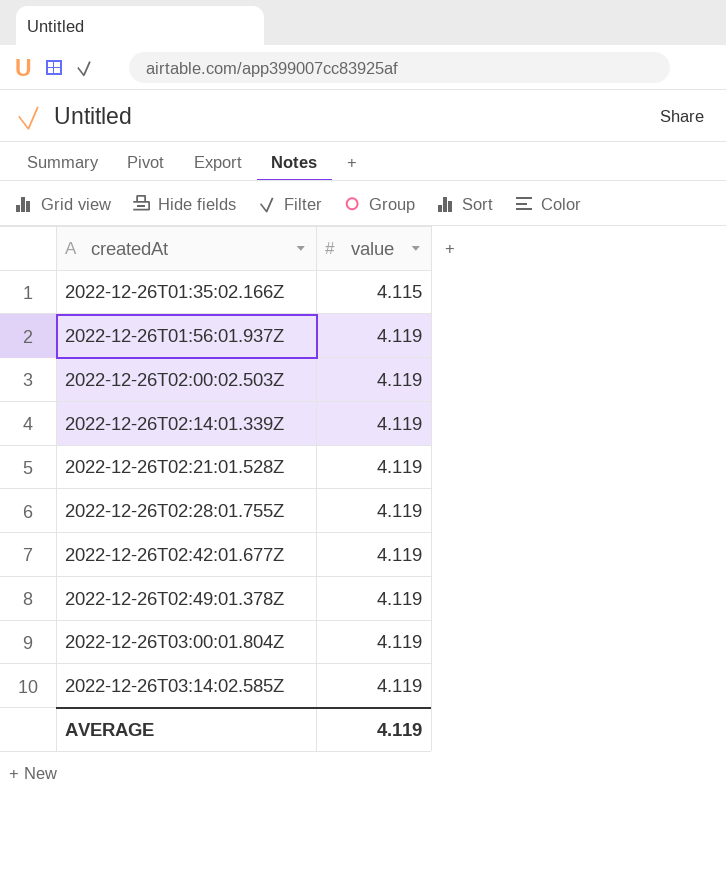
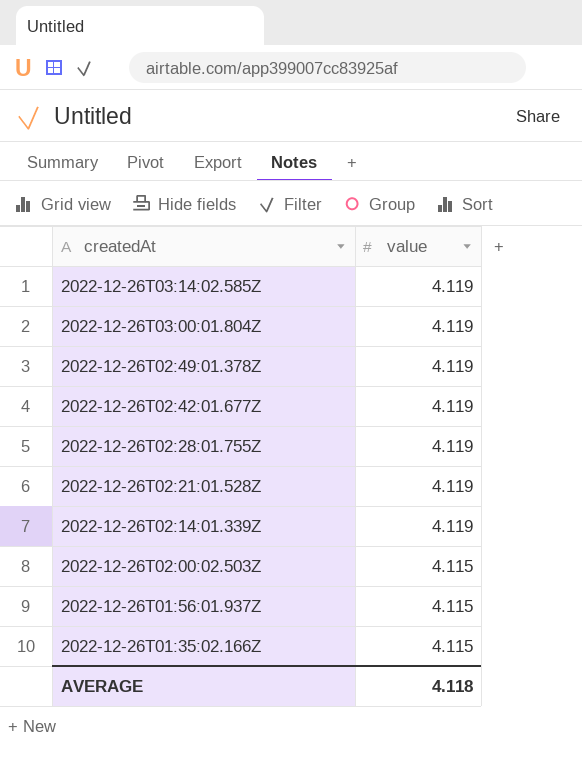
row order: createdAt ascending -> createdAt descending
2022-12-26T02:00:02.503Z | value: 4.119 -> 4.115
2022-12-26T01:56:01.937Z | value: 4.119 -> 4.115
AVERAGE | value: 4.119 -> 4.118

